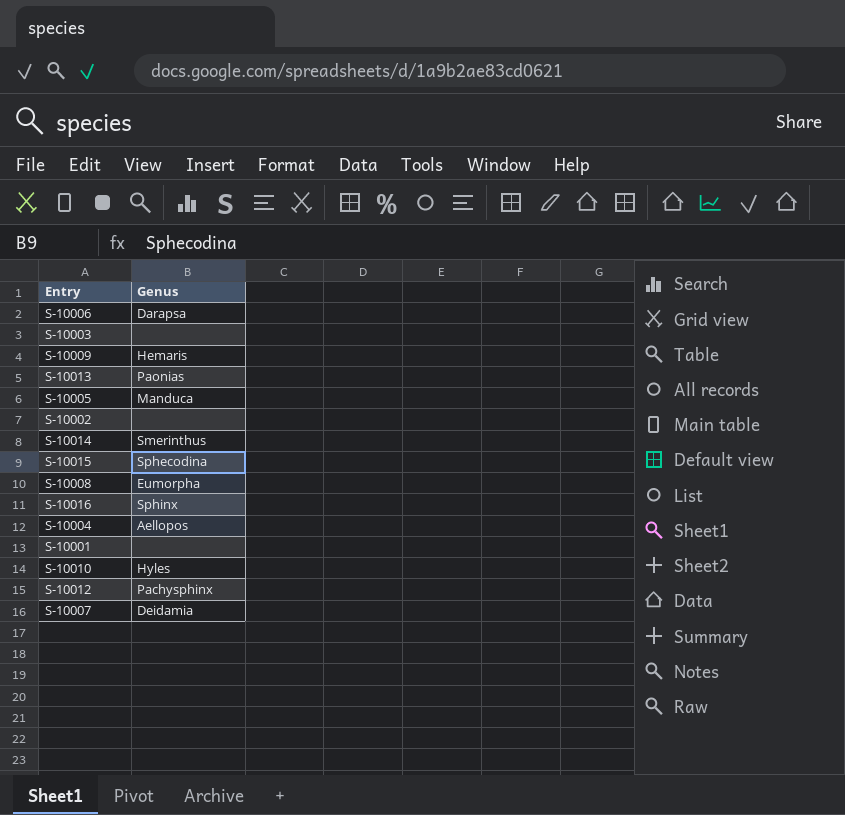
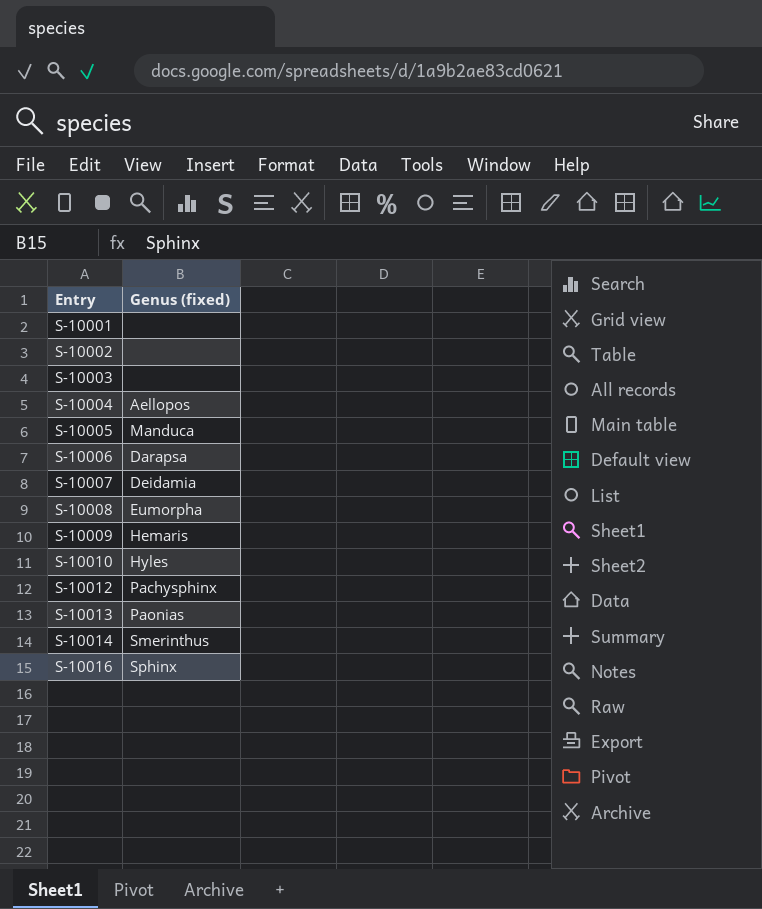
row order: none -> Entry ascending
column name: Genus -> Genus (fixed)
row S-10015: Sphecodina -> none

